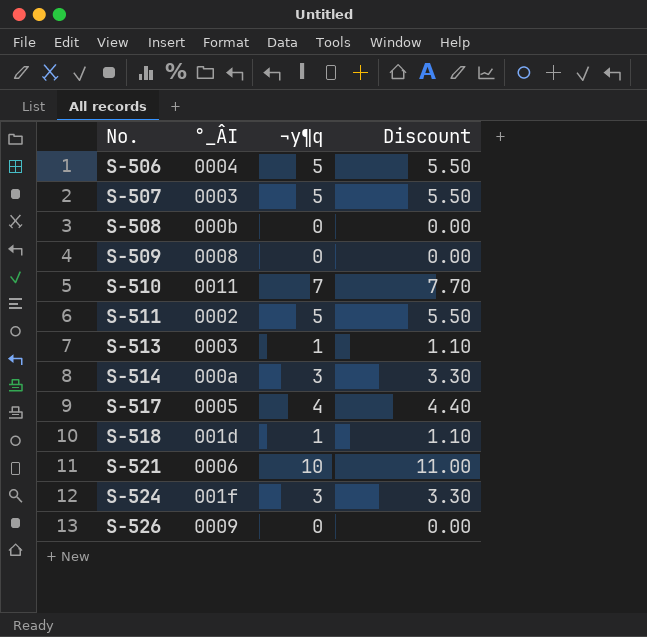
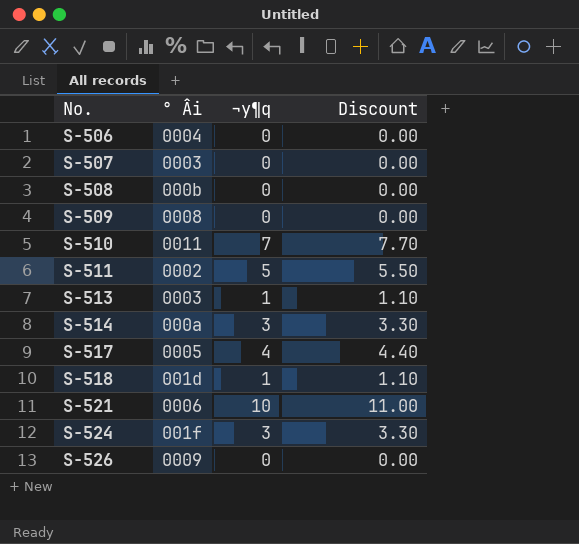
column name: °_ÂI -> ° Âi
S-506 | ¬y¶q: 5 -> 0
S-506 | Discount: 5.50 -> 0.00
S-507 | ¬y¶q: 5 -> 0
S-507 | Discount: 5.50 -> 0.00

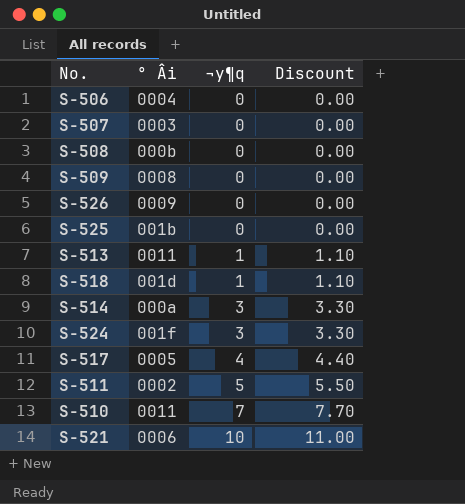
row order: No. ascending -> ¬y¶q ascending
row S-525: none -> 001b | 0 | 0.00
S-513 | ° Âi: 0003 -> 0011

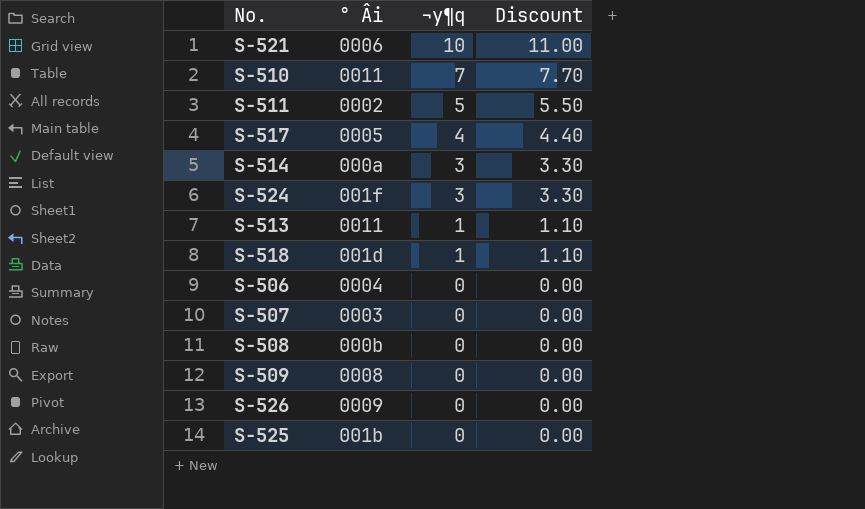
row order: ¬y¶q ascending -> ¬y¶q descending

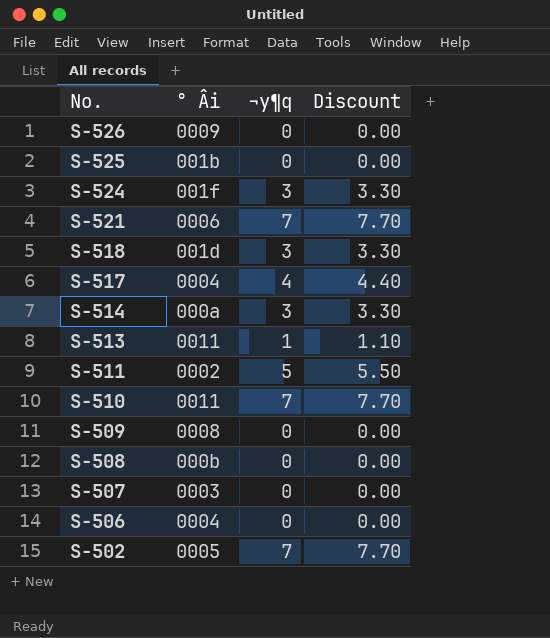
row order: ¬y¶q descending -> No. descending
S-521 | ¬y¶q: 10 -> 7
S-521 | Discount: 11.00 -> 7.70
S-518 | ¬y¶q: 1 -> 3
S-518 | Discount: 1.10 -> 3.30
S-517 | ° Âi: 0005 -> 0004
row S-502: none -> 0005 | 7 | 7.70

